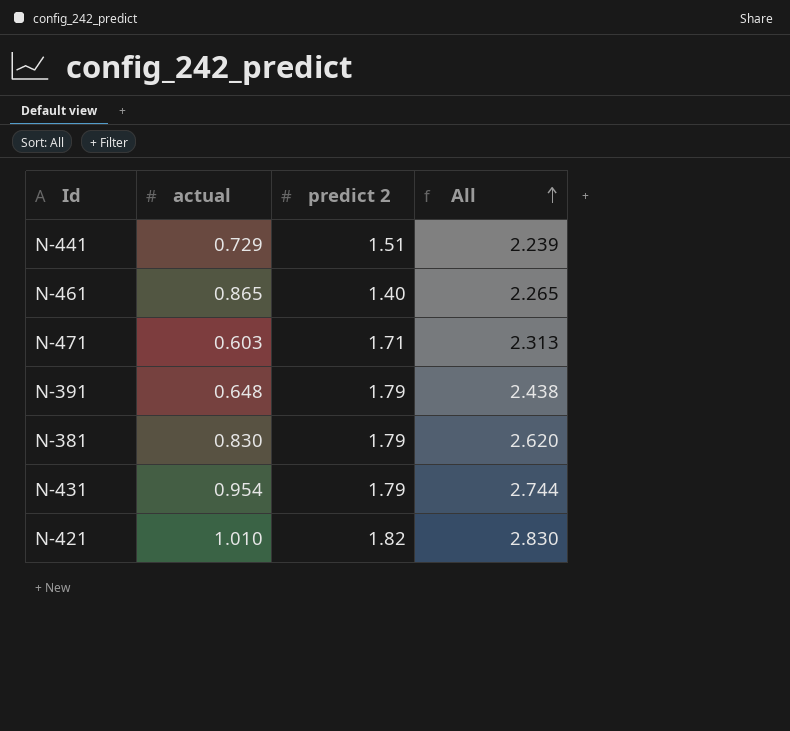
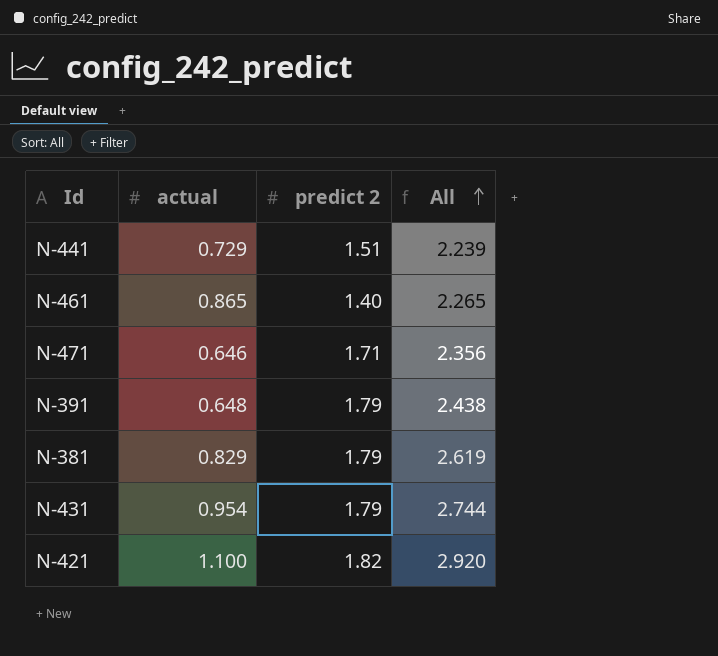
N-471 | actual: 0.603 -> 0.646
N-471 | All: 2.313 -> 2.356
N-381 | actual: 0.830 -> 0.829
N-381 | All: 2.620 -> 2.619
N-421 | actual: 1.010 -> 1.100
N-421 | All: 2.830 -> 2.920

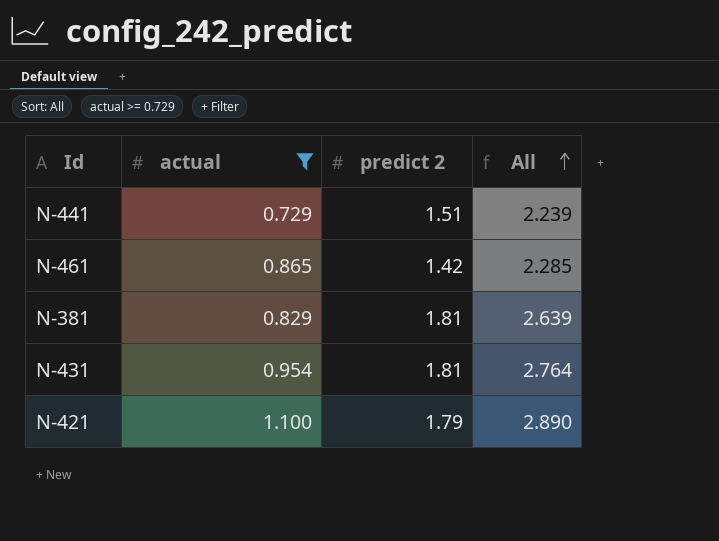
filter: none -> actual >= 0.729
N-461 | predict 2: 1.40 -> 1.42
N-461 | All: 2.265 -> 2.285
N-381 | predict 2: 1.79 -> 1.81
N-381 | All: 2.619 -> 2.639
N-431 | predict 2: 1.79 -> 1.81
N-431 | All: 2.744 -> 2.764
N-421 | predict 2: 1.82 -> 1.79
N-421 | All: 2.920 -> 2.890

